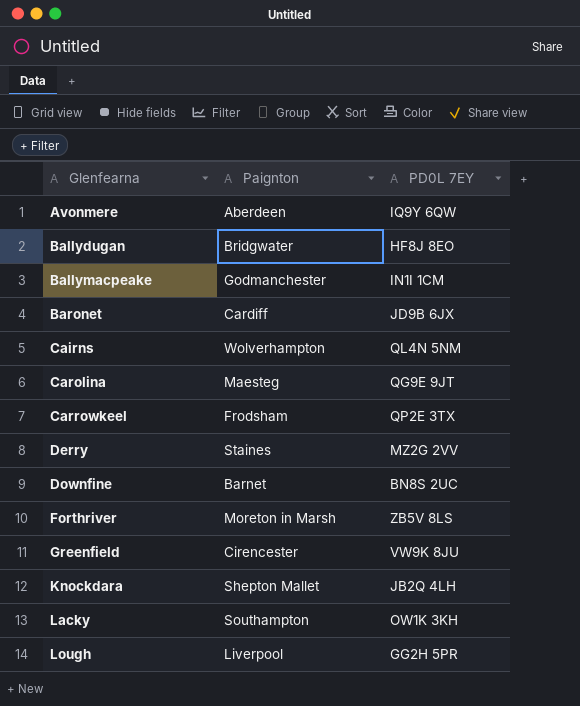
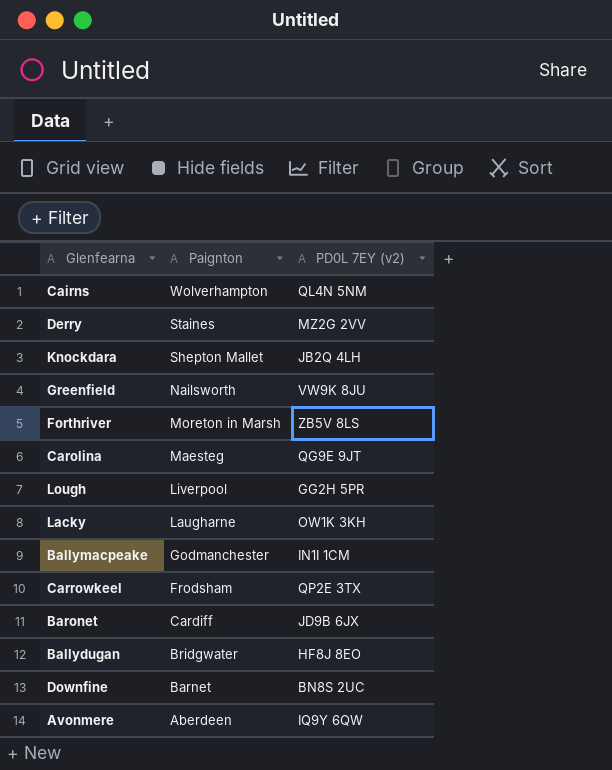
row order: Glenfearna ascending -> Paignton descending
column name: PD0L 7EY -> PD0L 7EY (v2)
Greenfield | Paignton: Cirencester -> Nailsworth
Lacky | Paignton: Southampton -> Laugharne

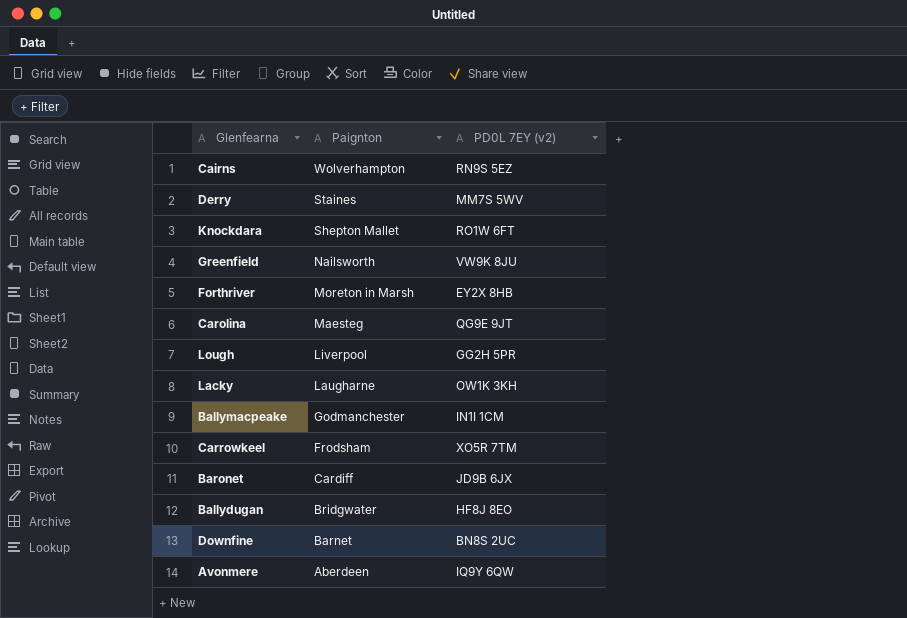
Cairns | PD0L 7EY (v2): QL4N 5NM -> RN9S 5EZ
Derry | PD0L 7EY (v2): MZ2G 2VV -> MM7S 5WV
Knockdara | PD0L 7EY (v2): JB2Q 4LH -> RO1W 6FT
Forthriver | PD0L 7EY (v2): ZB5V 8LS -> EY2X 8HB
Carrowkeel | PD0L 7EY (v2): QP2E 3TX -> XO5R 7TM

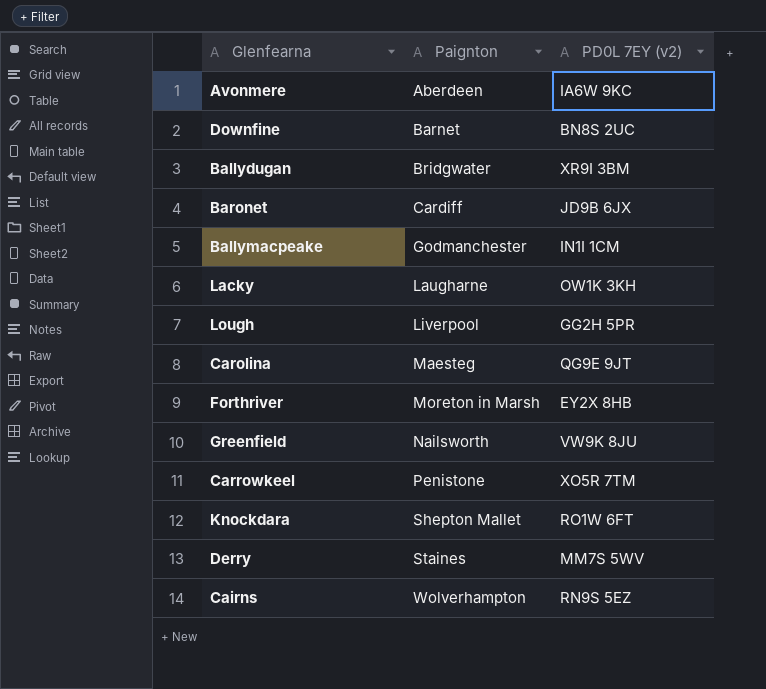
row order: Paignton descending -> Paignton ascending
Avonmere | PD0L 7EY (v2): IQ9Y 6QW -> IA6W 9KC
Ballydugan | PD0L 7EY (v2): HF8J 8EO -> XR9I 3BM
Carrowkeel | Paignton: Frodsham -> Penistone

